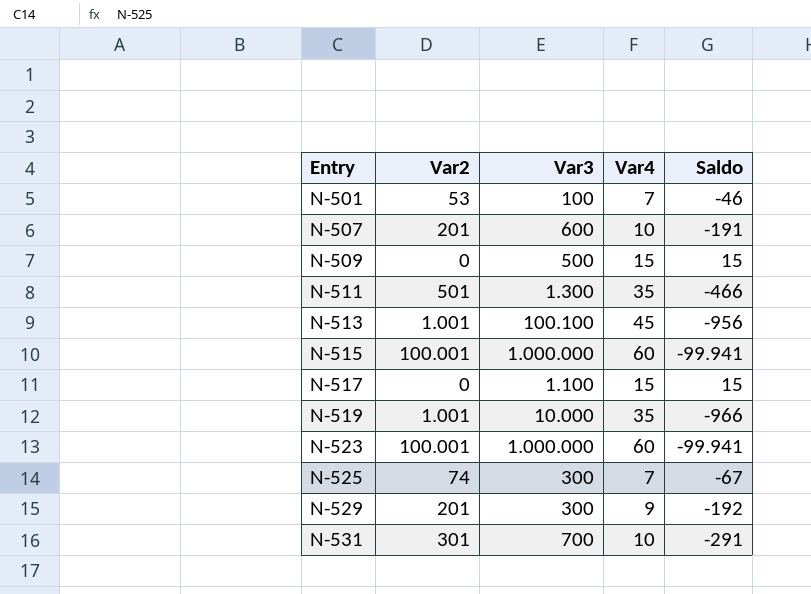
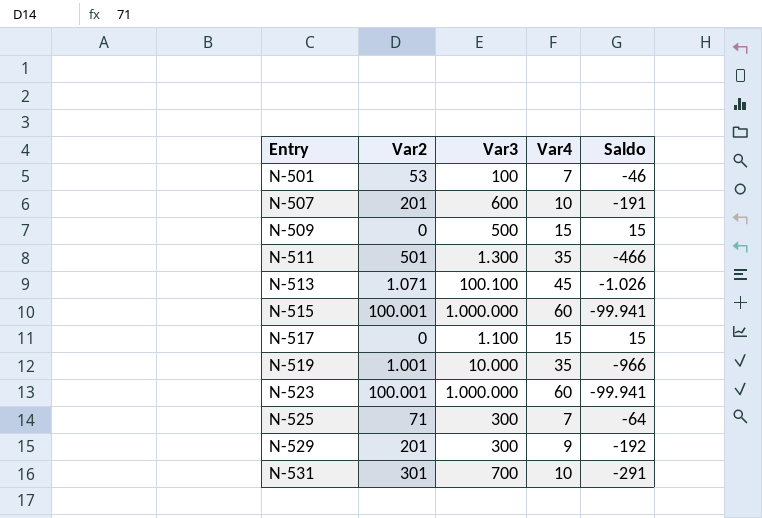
N-513 | Var2: 1.001 -> 1.071
N-513 | Saldo: -956 -> -1.026
N-525 | Var2: 74 -> 71
N-525 | Saldo: -67 -> -64

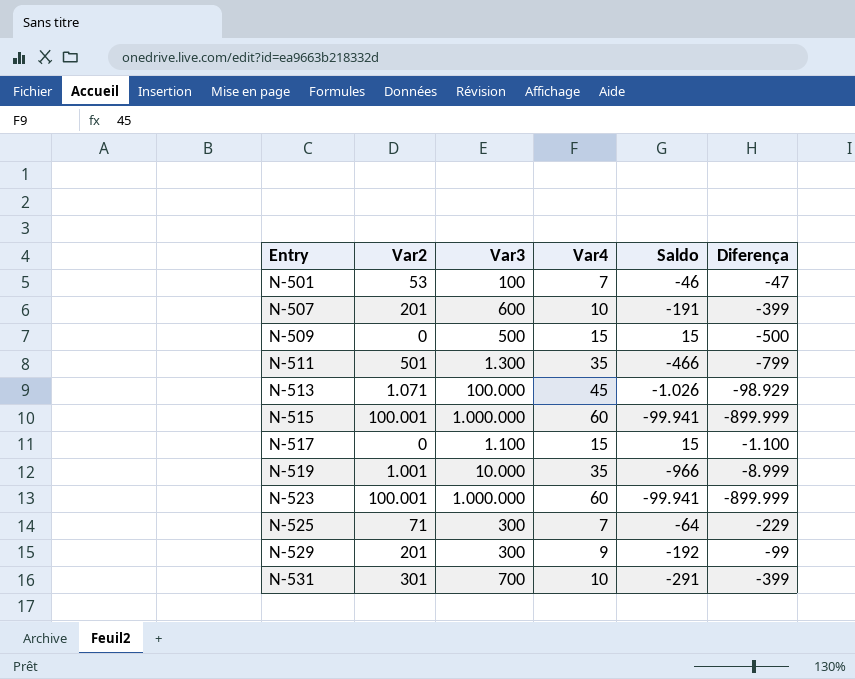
column Diferença | formula: none -> [Var2] - [Var3]
N-513 | Var3: 100.100 -> 100.000

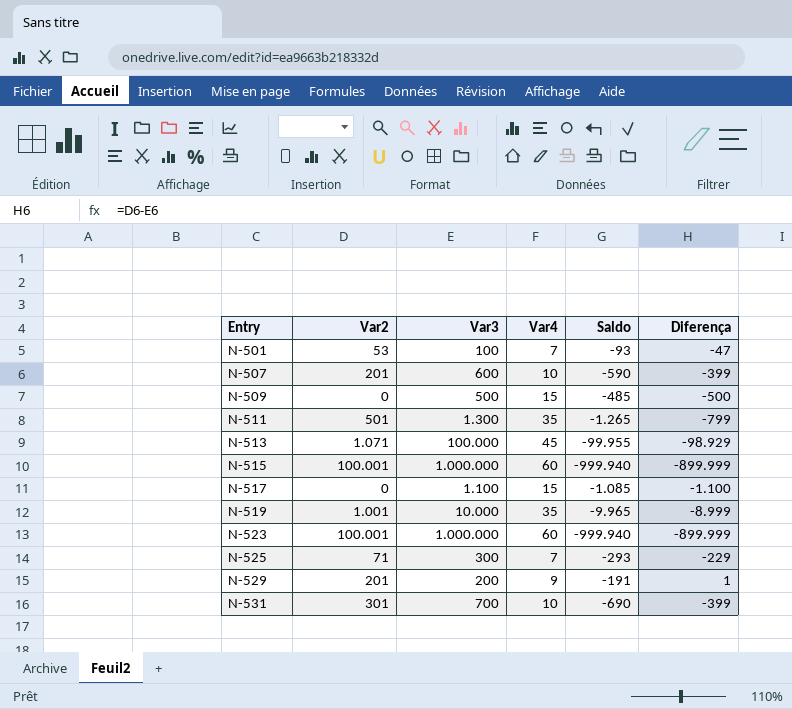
column Saldo | formula: [Var4] - [Var2] -> [Var4] - [Var3]
N-529 | Var3: 300 -> 200
N-529 | Diferença: -99 -> 1

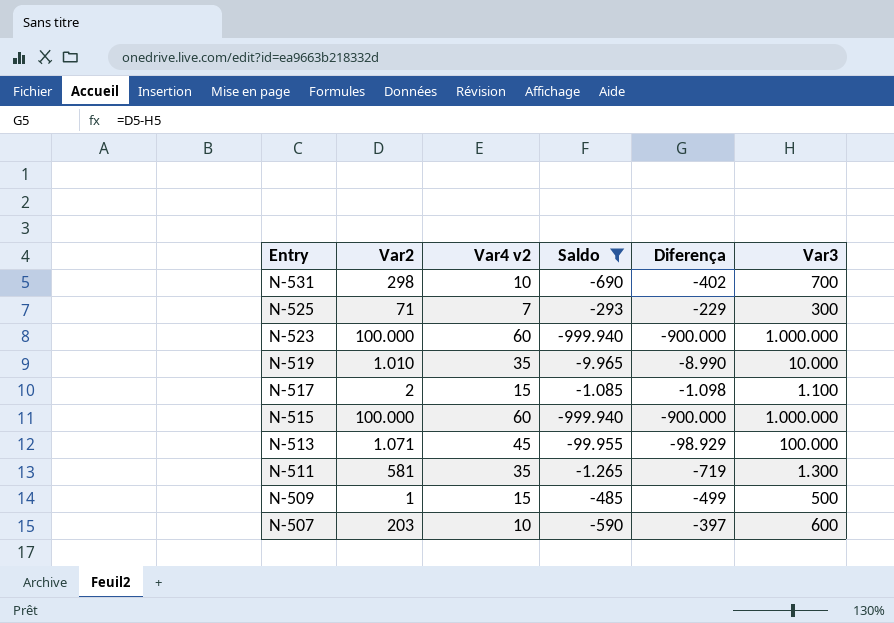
filter: none -> Saldo <= -293
row order: Entry ascending -> Entry descending
column name: Var4 -> Var4 v2
column Var3 | position: 3 -> 6
N-531 | Var2: 301 -> 298
N-531 | Diferença: -399 -> -402
N-523 | Var2: 100.001 -> 100.000
N-523 | Diferença: -899.999 -> -900.000
N-519 | Var2: 1.001 -> 1.010
N-519 | Diferença: -8.999 -> -8.990
N-517 | Var2: 0 -> 2
N-517 | Diferença: -1.100 -> -1.098
N-515 | Var2: 100.001 -> 100.000
N-515 | Diferença: -899.999 -> -900.000
N-511 | Var2: 501 -> 581
N-511 | Diferença: -799 -> -719
N-509 | Var2: 0 -> 1
N-509 | Diferença: -500 -> -499
N-507 | Var2: 201 -> 203
N-507 | Diferença: -399 -> -397

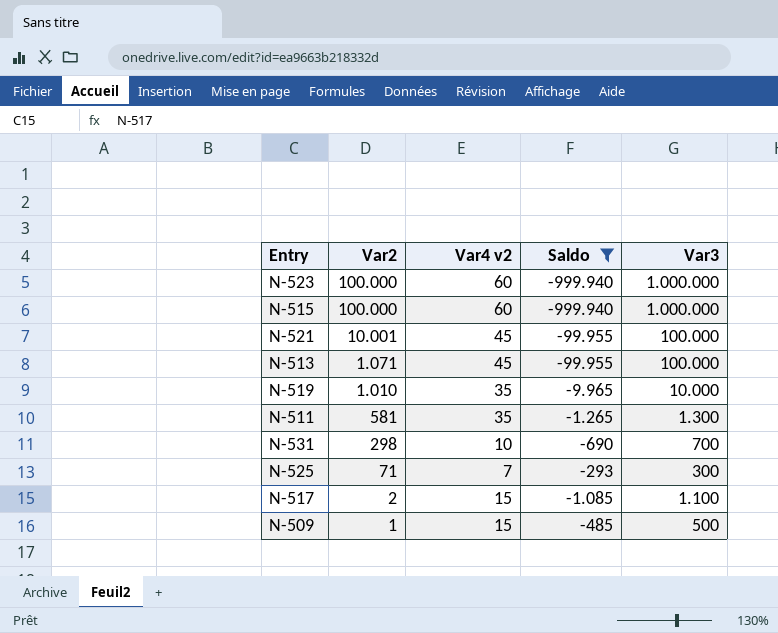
row order: Entry descending -> Var2 descending
column Diferença | formula: [Var2] - [Var3] -> none
row N-507: 203 | 10 | -590 | -397 | 600 -> none
row N-521: none -> 10.001 | 45 | -99.955 | 100.000

